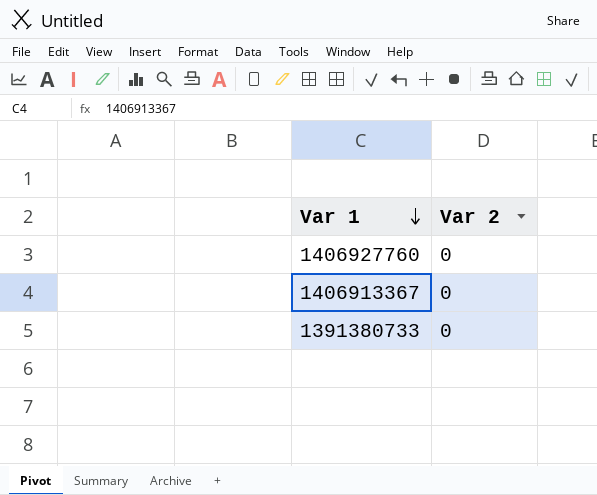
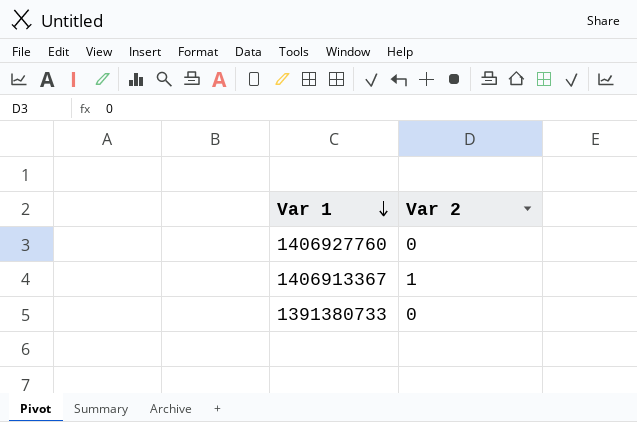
1406913367 | Var 2: 0 -> 1

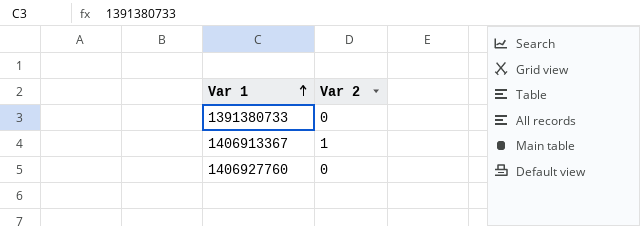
row order: Var 1 descending -> Var 1 ascending

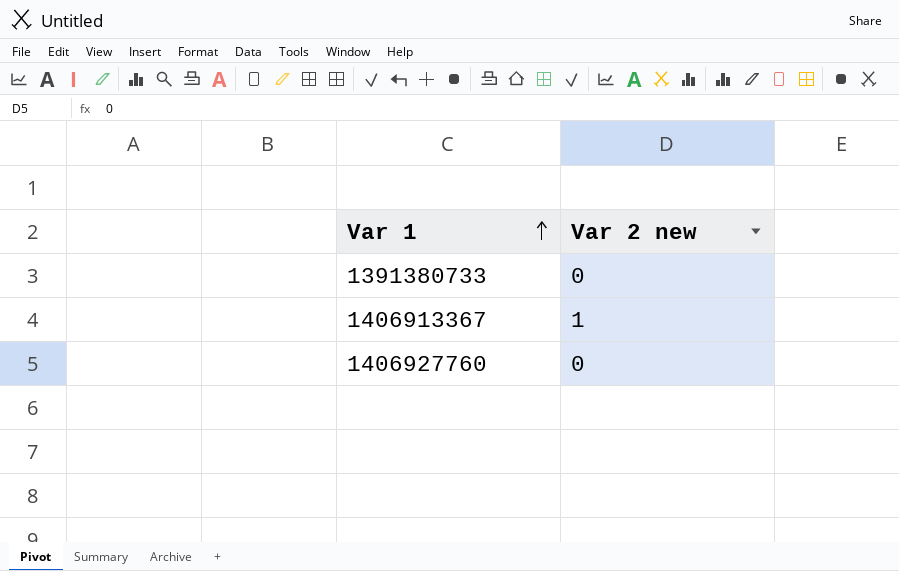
column name: Var 2 -> Var 2 new

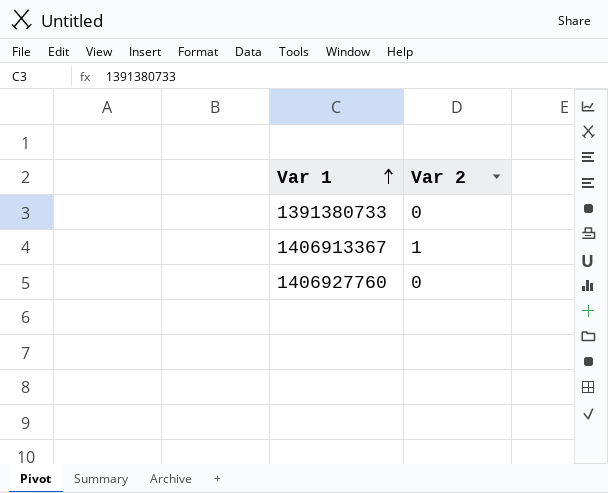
column name: Var 2 new -> Var 2

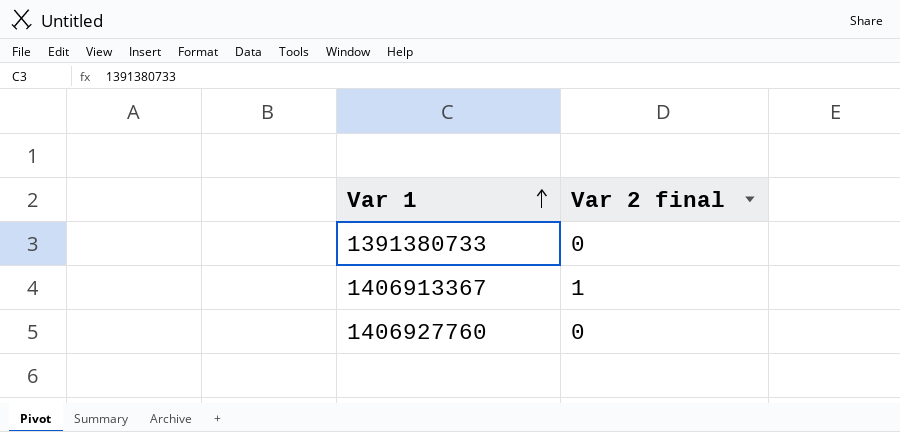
column name: Var 2 -> Var 2 final

